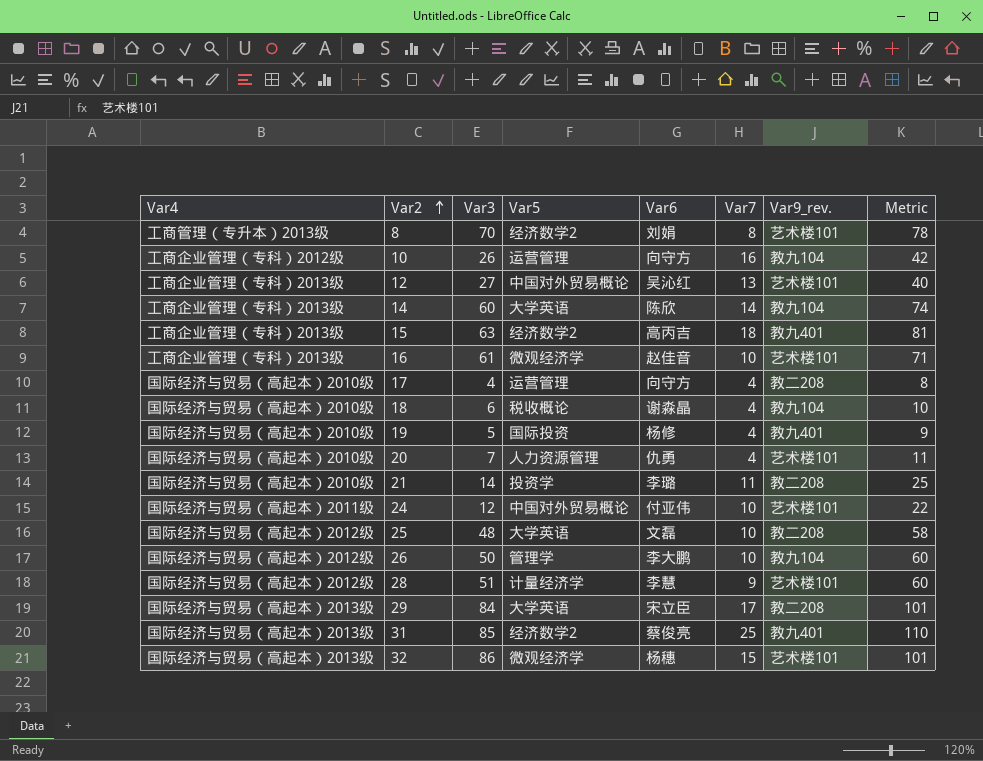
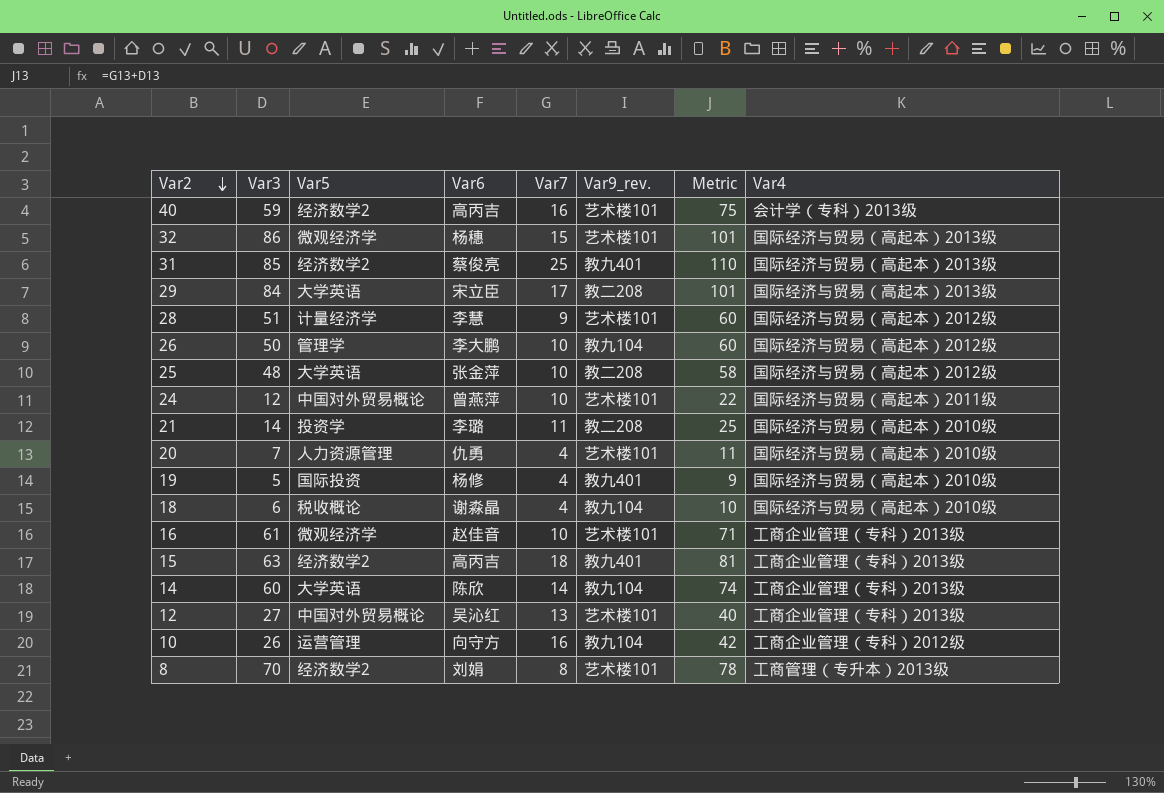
row order: Var2 ascending -> Var2 descending
column Var4 | position: 1 -> 8
row 17: 国际经济与贸易（高起本）2010级 | 4 | 运营管理 | 向守方 | 4 | 教二208 | 8 -> none
row 40: none -> 59 | 经济数学2 | 高丙吉 | 16 | 艺术楼101 | 75 | 会计学（专科）2013级
25 | Var6: 文磊 -> 张金萍
24 | Var6: 付亚伟 -> 曾燕萍

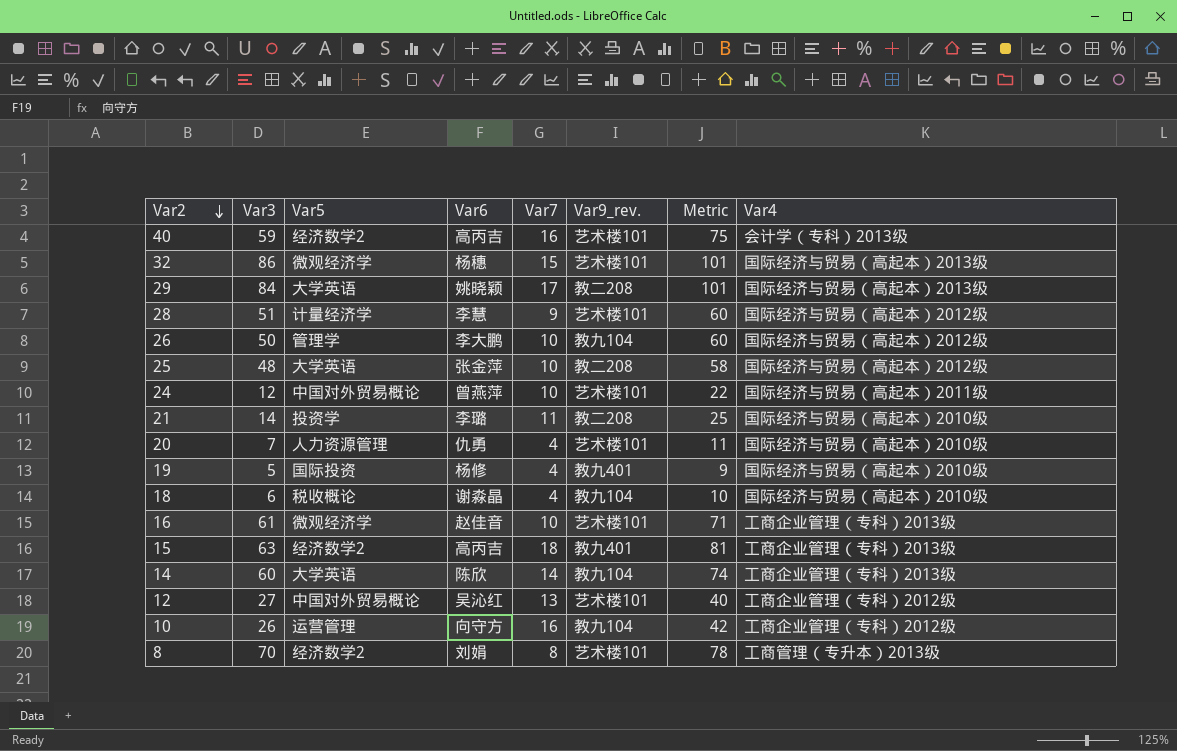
row 31: 85 | 经济数学2 | 蔡俊亮 | 25 | 教九401 | 110 | 国际经济与贸易（高起本）2013级 -> none
29 | Var6: 宋立臣 -> 姚晓颖
12 | Var4: 工商企业管理（专科）2013级 -> 工商企业管理（专科）2012级

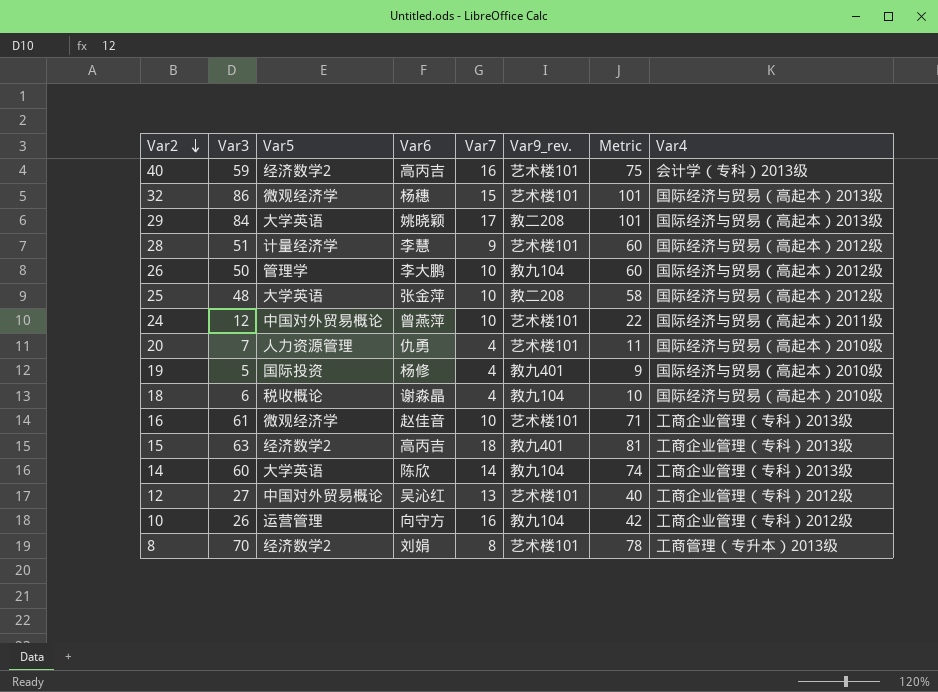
row 21: 14 | 投资学 | 李璐 | 11 | 教二208 | 25 | 国际经济与贸易（高起本）2010级 -> none

